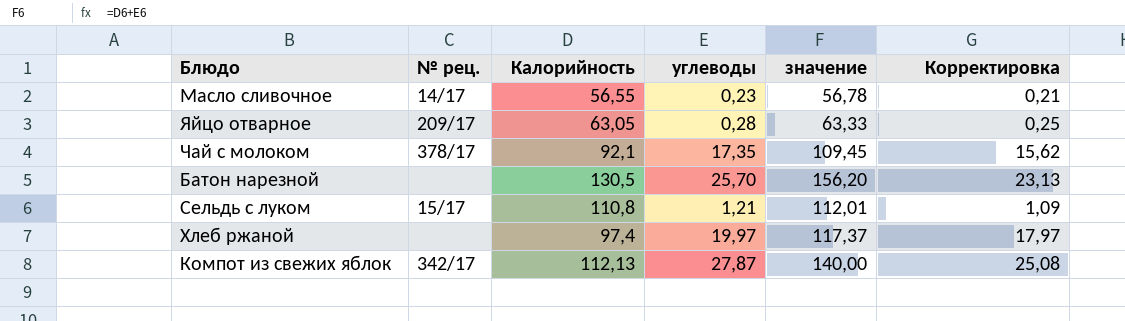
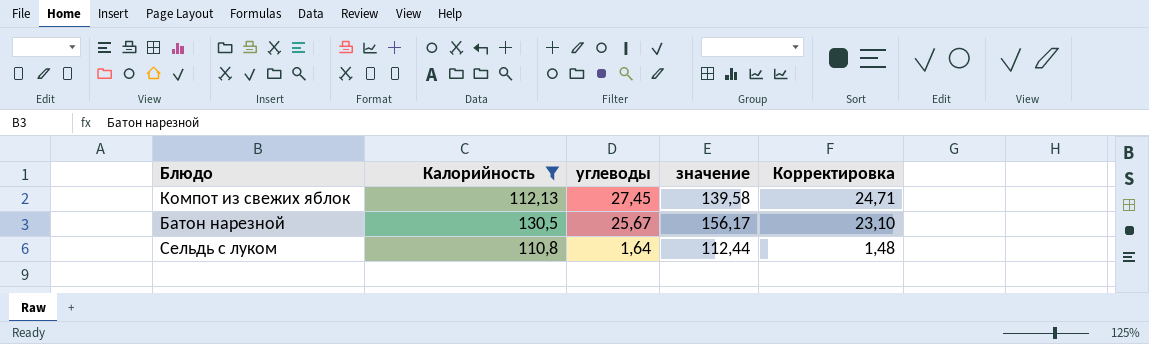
filter: none -> Калорийность >= 110,8
row order: none -> углеводы descending
column № рец. | position: 2 -> none
Компот из свежих яблок | углеводы: 27,87 -> 27,45
Компот из свежих яблок | значение: 140,00 -> 139,58
Компот из свежих яблок | Корректировка: 25,08 -> 24,71
Батон нарезной | углеводы: 25,70 -> 25,67
Батон нарезной | значение: 156,20 -> 156,17
Батон нарезной | Корректировка: 23,13 -> 23,10
Сельдь с луком | углеводы: 1,21 -> 1,64
Сельдь с луком | значение: 112,01 -> 112,44
Сельдь с луком | Корректировка: 1,09 -> 1,48

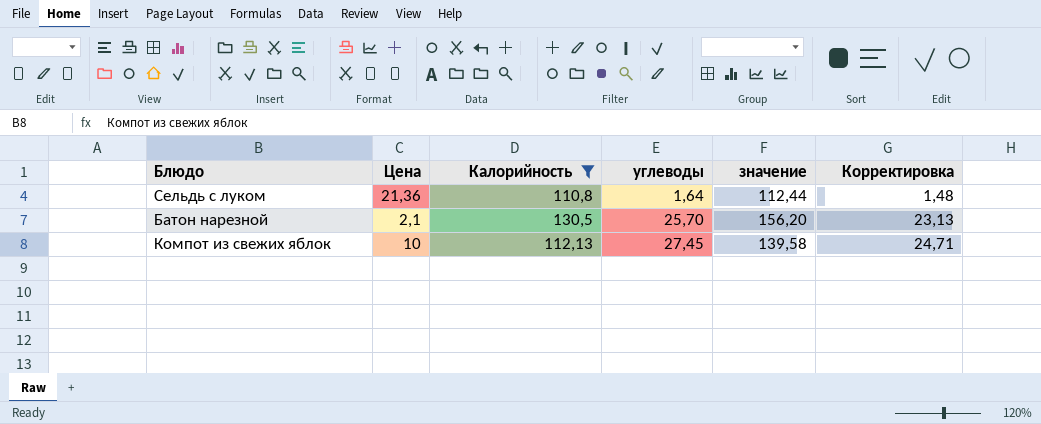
row order: углеводы descending -> углеводы ascending
column Цена | position: none -> 2
Батон нарезной | углеводы: 25,67 -> 25,70
Батон нарезной | значение: 156,17 -> 156,20
Батон нарезной | Корректировка: 23,10 -> 23,13

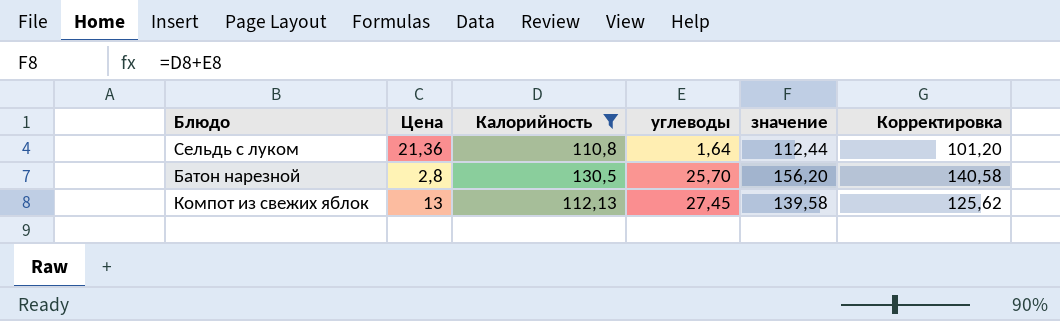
column Корректировка | formula: [углеводы] * 0,9 -> [значение] * 0,9
Батон нарезной | Цена: 2,1 -> 2,8
Компот из свежих яблок | Цена: 10 -> 13

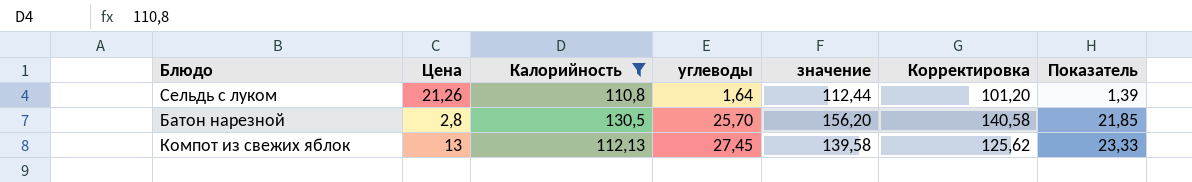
column Показатель | formula: none -> [углеводы] * 0,85
Сельдь с луком | Цена: 21,36 -> 21,26

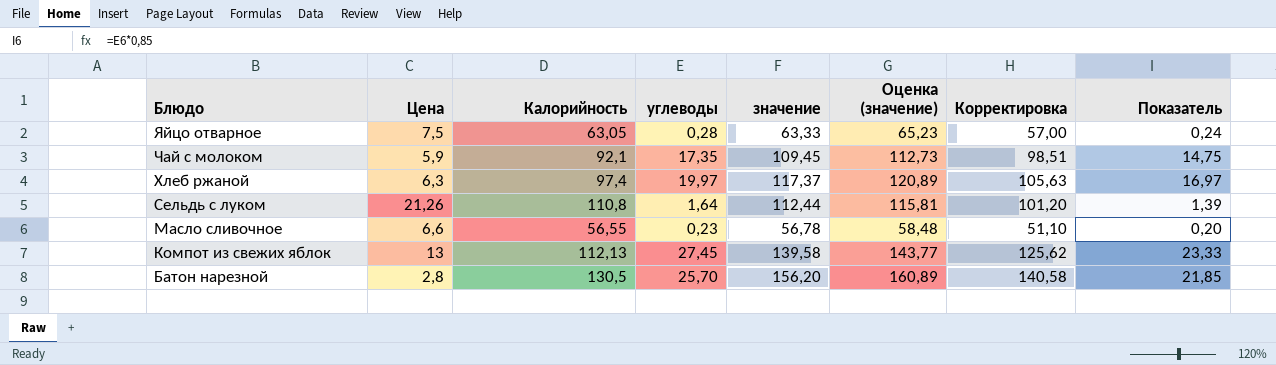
filter: Калорийность >= 110,8 -> none
row order: углеводы ascending -> Блюдо descending
column Оценка (значение) | formula: none -> [значение] * 1,03

